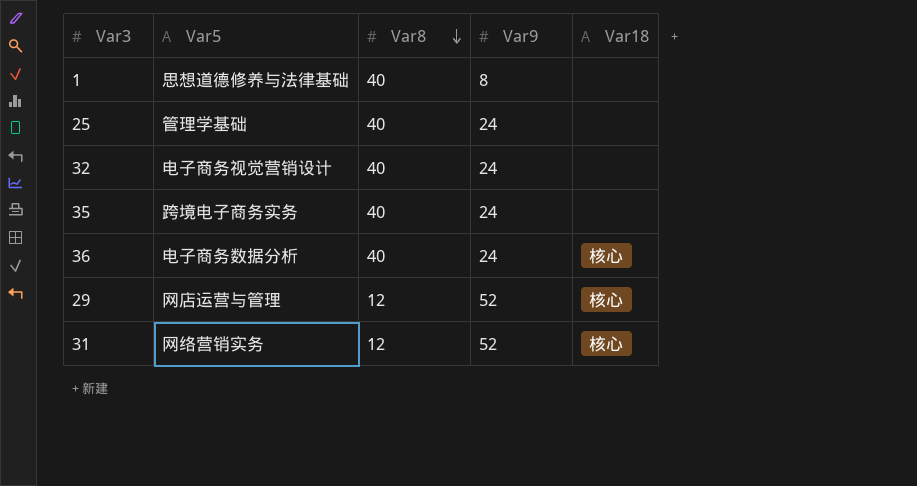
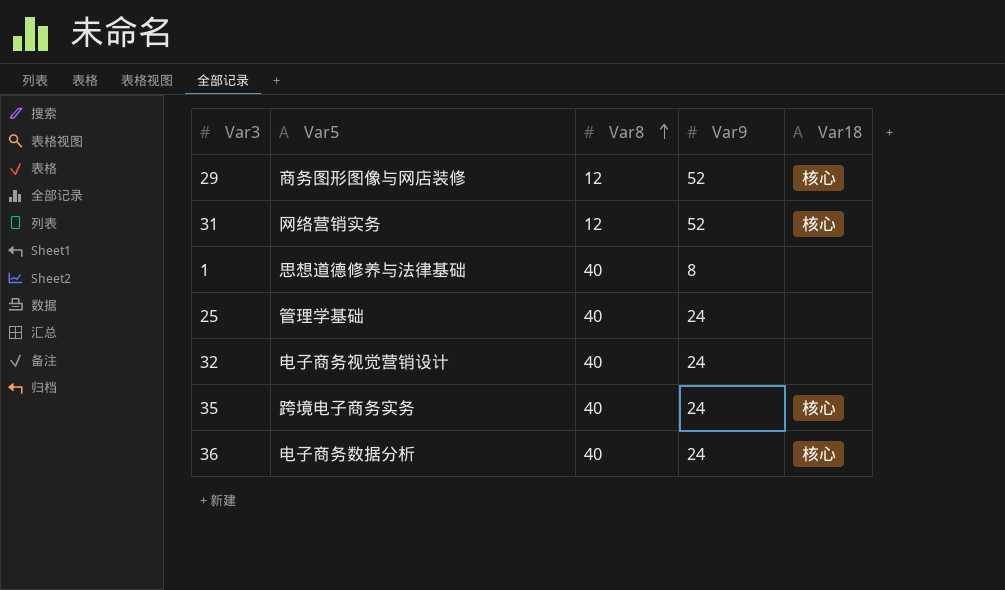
row order: Var8 descending -> Var8 ascending
29 | Var5: 网店运营与管理 -> 商务图形图像与网店装修
35 | Var18: none -> 核心

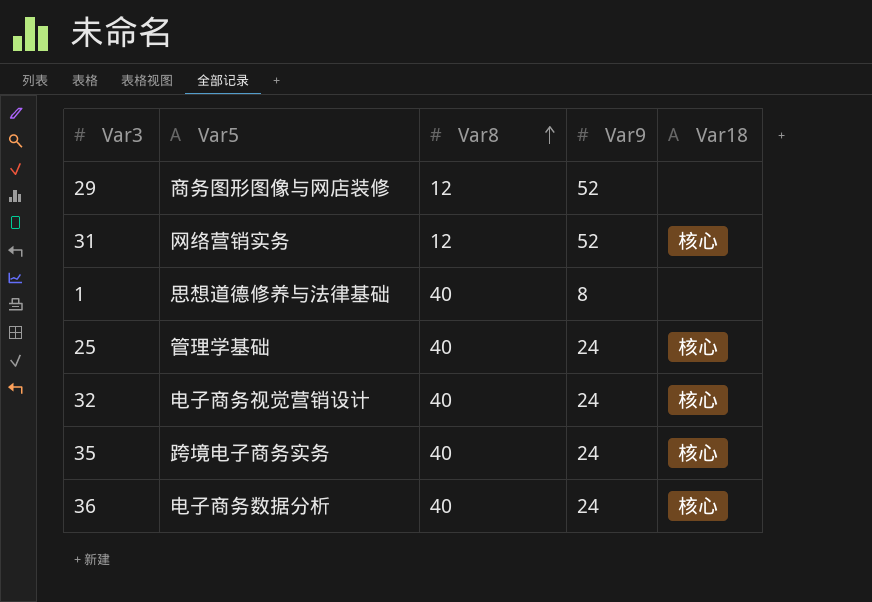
29 | Var18: 核心 -> none
25 | Var18: none -> 核心
32 | Var18: none -> 核心

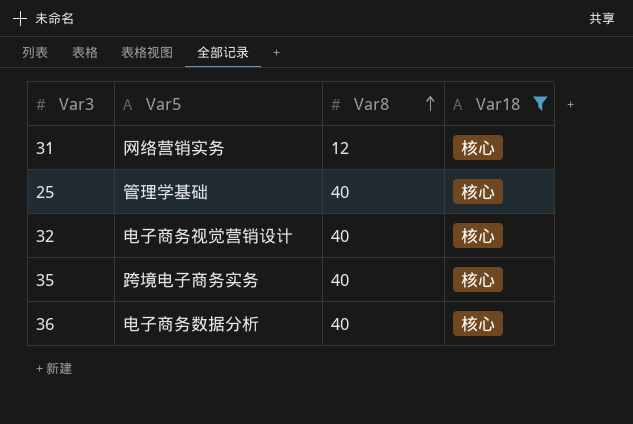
filter: none -> Var18 = 核心
column Var9 | position: 4 -> none

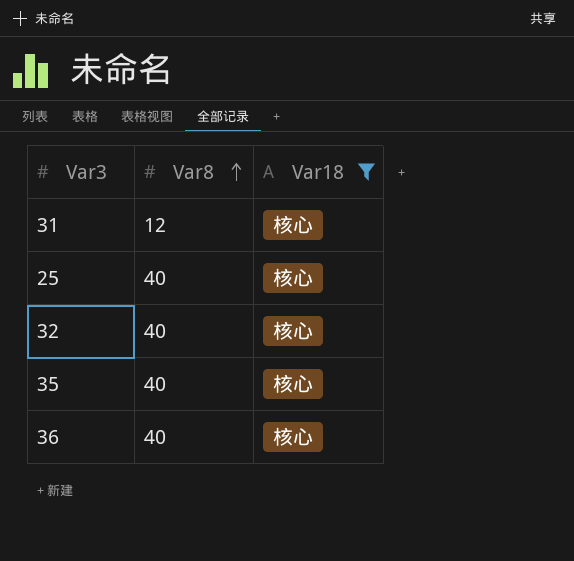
column Var5 | position: 2 -> none

